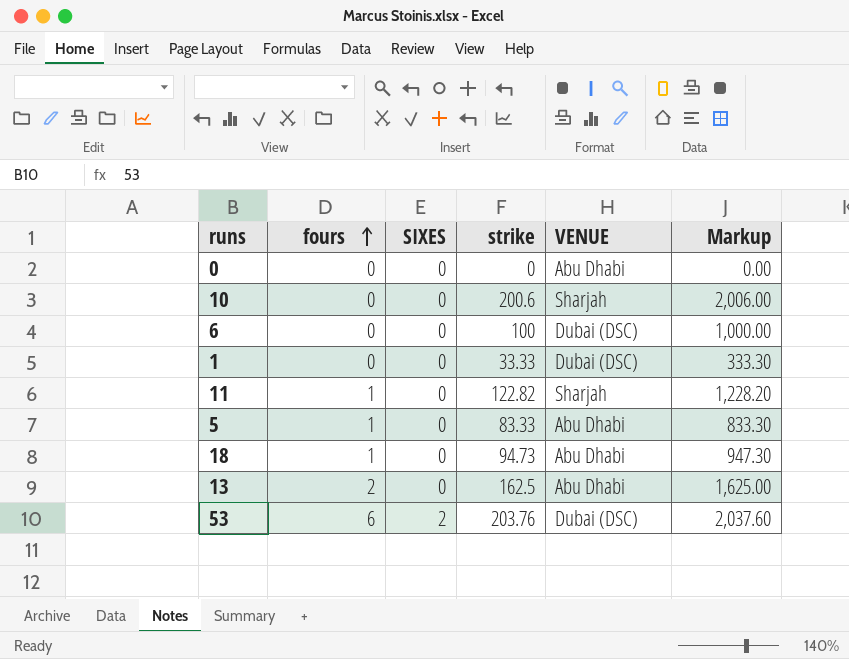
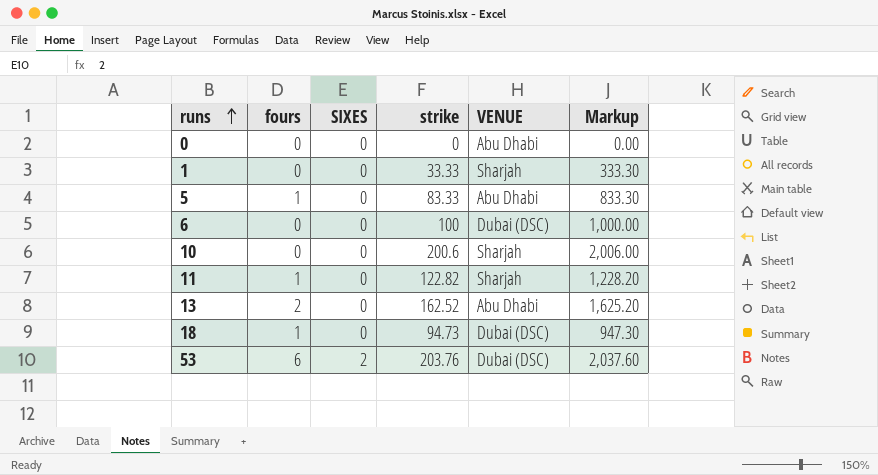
row order: fours ascending -> runs ascending
1 | VENUE: Dubai (DSC) -> Sharjah
13 | strike: 162.5 -> 162.52
13 | Markup: 1,625.00 -> 1,625.20
18 | VENUE: Abu Dhabi -> Dubai (DSC)

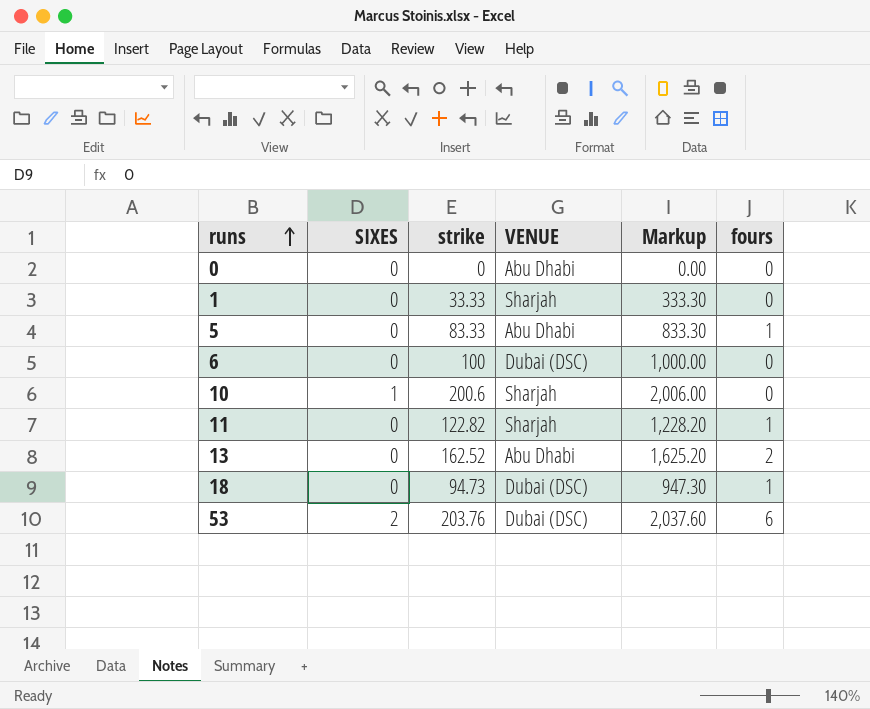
column fours | position: 2 -> 6
10 | SIXES: 0 -> 1

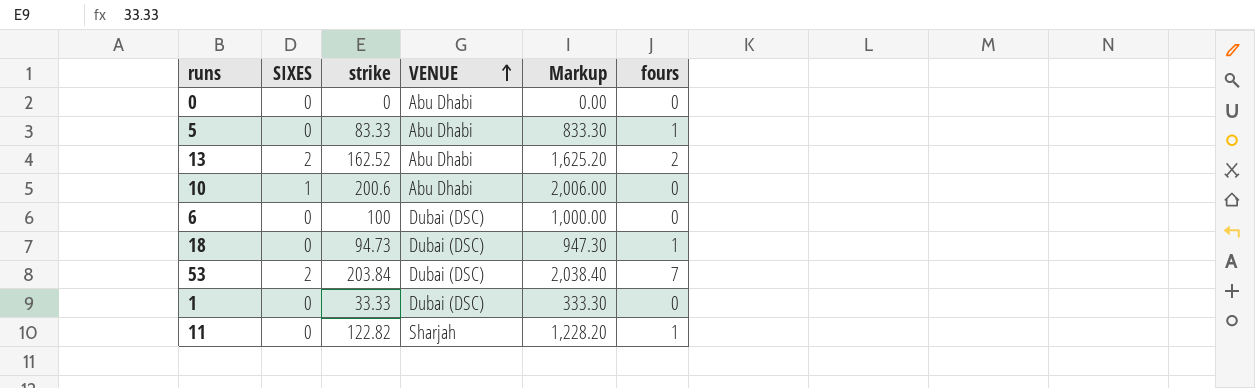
row order: runs ascending -> VENUE ascending
13 | SIXES: 0 -> 2
10 | VENUE: Sharjah -> Abu Dhabi
53 | strike: 203.76 -> 203.84
53 | Markup: 2,037.60 -> 2,038.40
53 | fours: 6 -> 7
1 | VENUE: Sharjah -> Dubai (DSC)

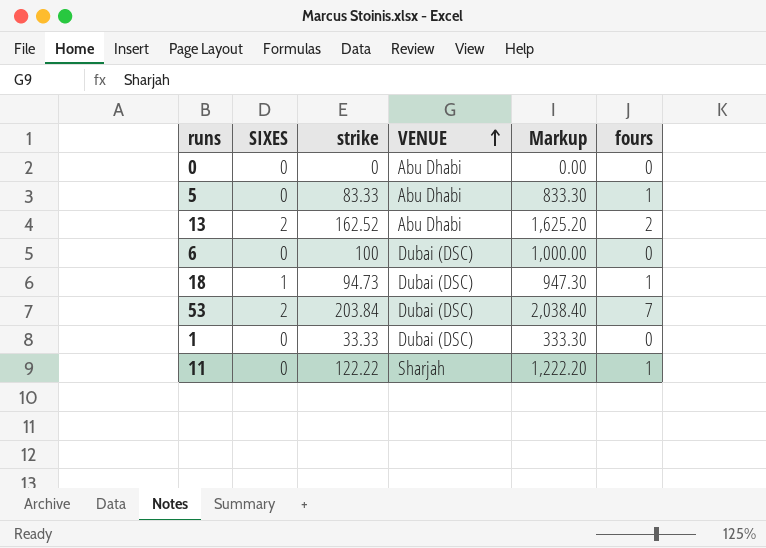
row 10: 1 | 200.6 | Abu Dhabi | 2,006.00 | 0 -> none
18 | SIXES: 0 -> 1
11 | strike: 122.82 -> 122.22
11 | Markup: 1,228.20 -> 1,222.20

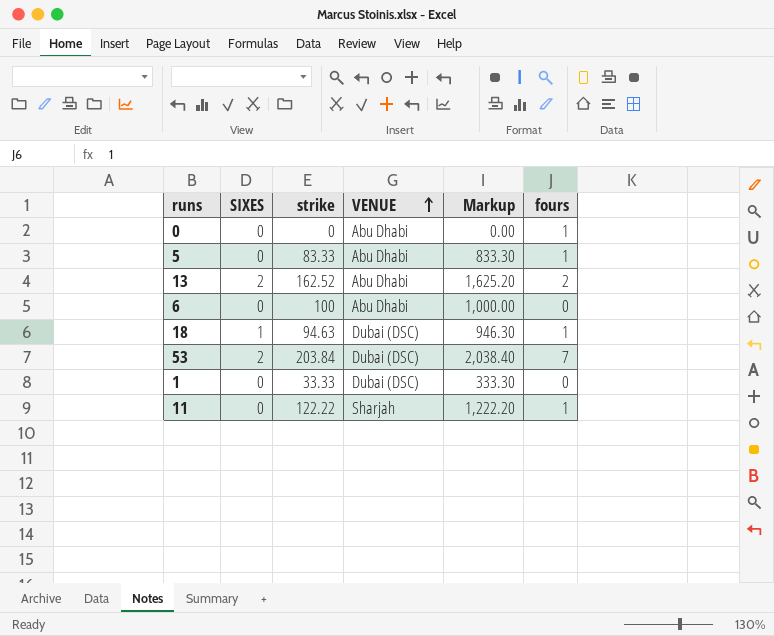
0 | fours: 0 -> 1
6 | VENUE: Dubai (DSC) -> Abu Dhabi
18 | strike: 94.73 -> 94.63
18 | Markup: 947.30 -> 946.30

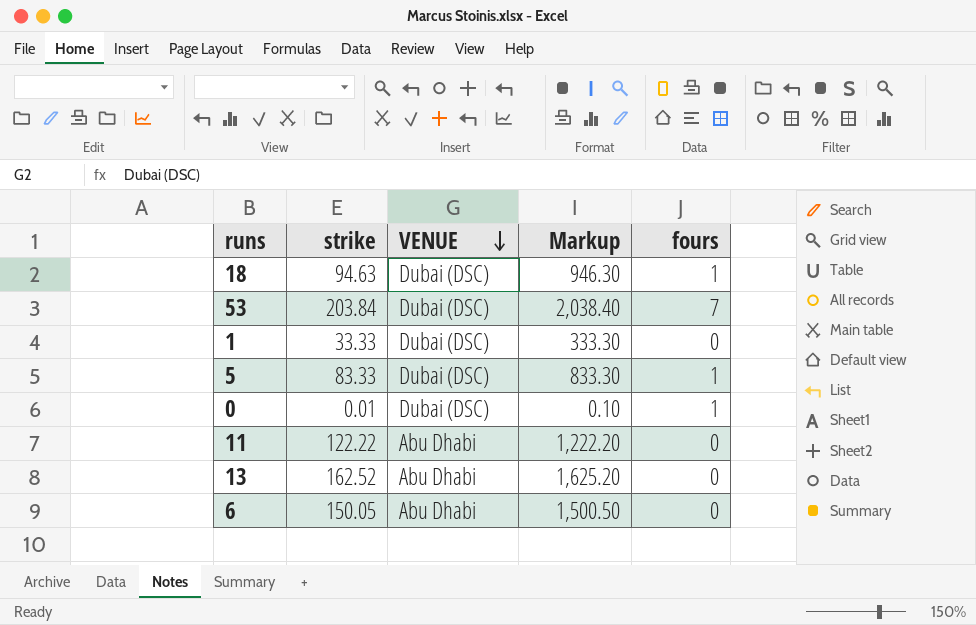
row order: VENUE ascending -> VENUE descending
column SIXES | position: 2 -> none
5 | VENUE: Abu Dhabi -> Dubai (DSC)
0 | strike: 0 -> 0.01
0 | VENUE: Abu Dhabi -> Dubai (DSC)
0 | Markup: 0.00 -> 0.10
11 | VENUE: Sharjah -> Abu Dhabi
11 | fours: 1 -> 0
13 | fours: 2 -> 0
6 | strike: 100 -> 150.05
6 | Markup: 1,000.00 -> 1,500.50

